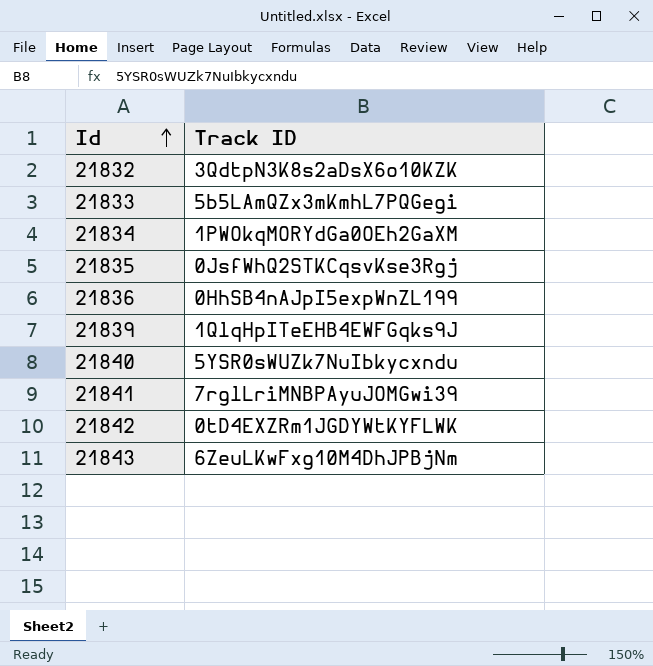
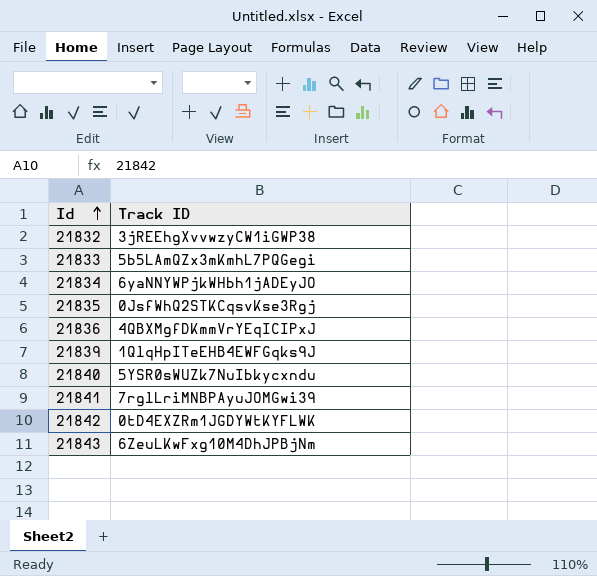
21832 | Track ID: 3QdtpN3K8s2aDsX6o10KZK -> 3jREEhgXvvwzyCW1iGWP38
21834 | Track ID: 1PWOkqMORYdGa0OEh2GaXM -> 6yaNNYWPjkWHbh1jADEyJO
21836 | Track ID: 0HhSB4nAJpI5expWnZL199 -> 4QBXMgfDKmmVrYEqICIPxJ

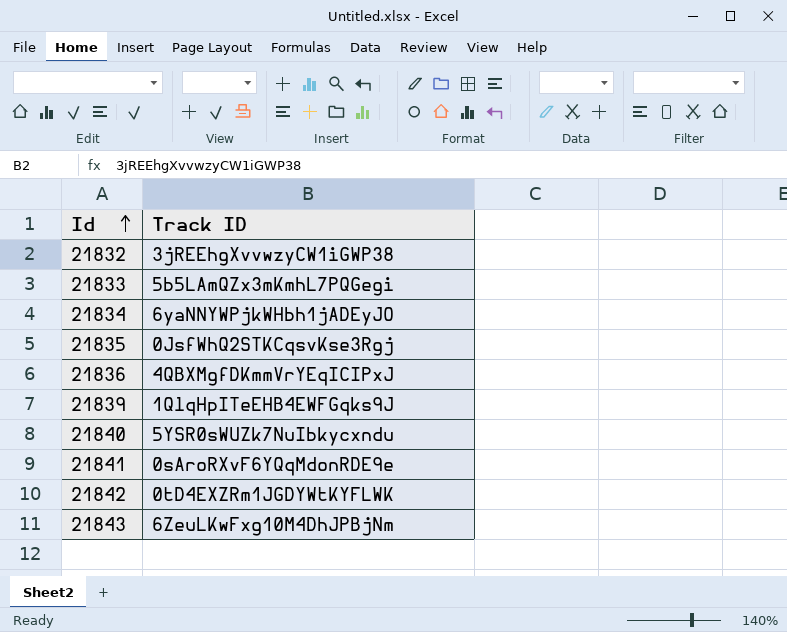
21841 | Track ID: 7rglLriMNBPAyuJOMGwi39 -> 0sAroRXvF6YQqMdonRDE9e

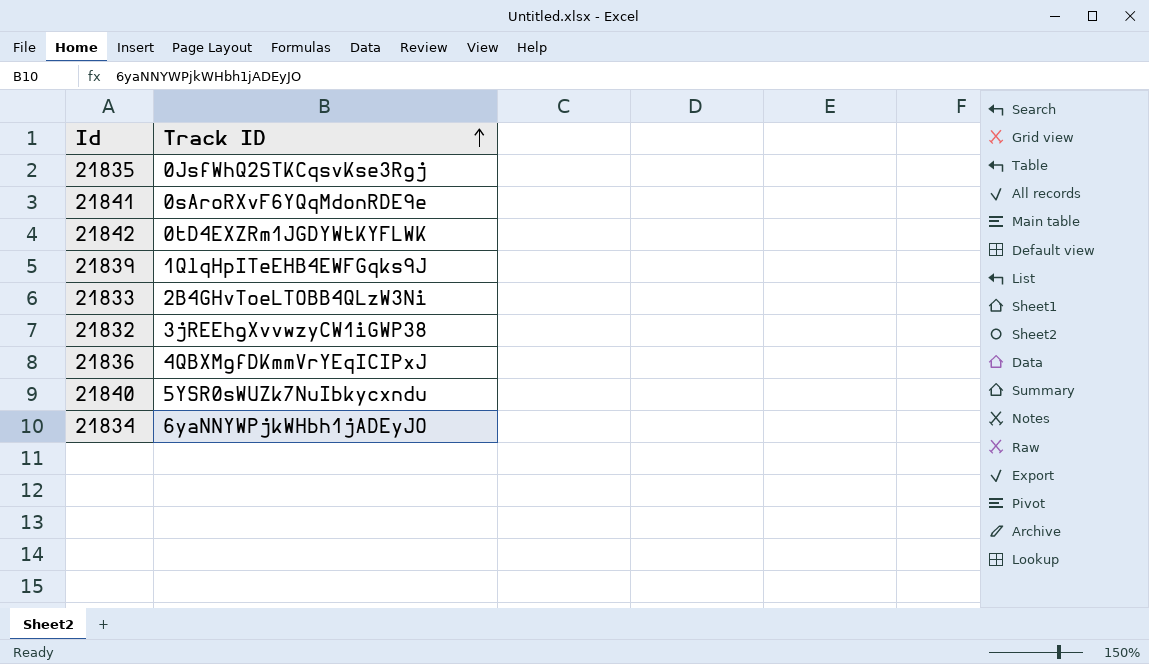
row order: Id ascending -> Track ID ascending
row 21843: 6ZeuLKwFxg10M4DhJPBjNm -> none
21833 | Track ID: 5b5LAmQZx3mKmhL7PQGegi -> 2B4GHvToeLTOBB4QLzW3Ni

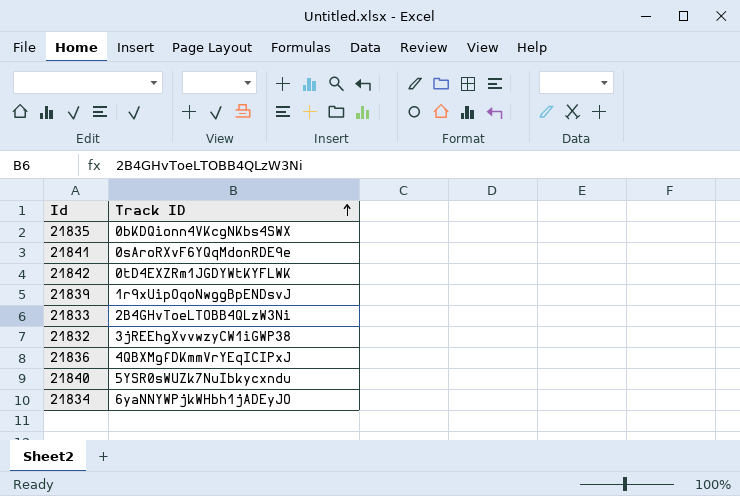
21835 | Track ID: 0JsfWhQ2STKCqsvKse3Rgj -> 0bKDQionn4VKcgNKbs4SWX
21839 | Track ID: 1QlqHpITeEHB4EWFGqks9J -> 1r9xUipOqoNwggBpENDsvJ

